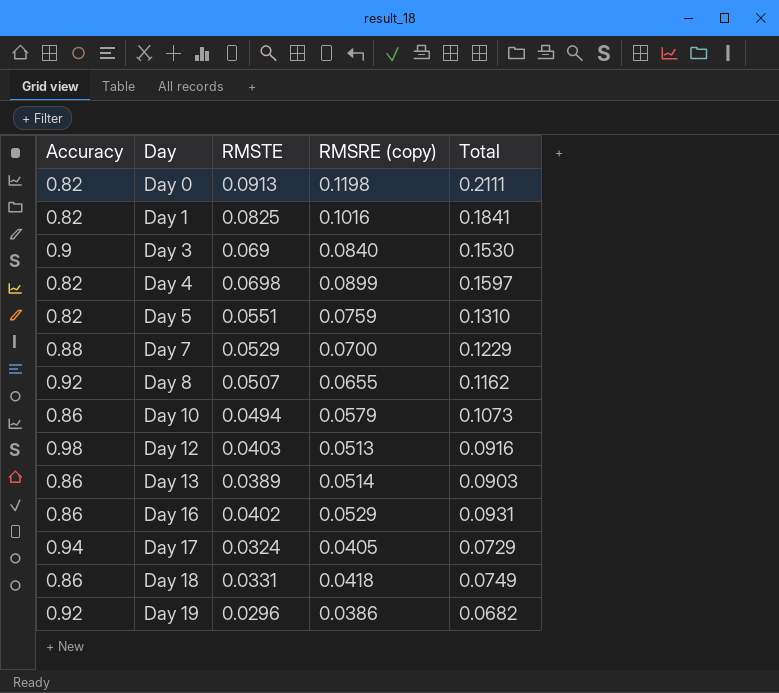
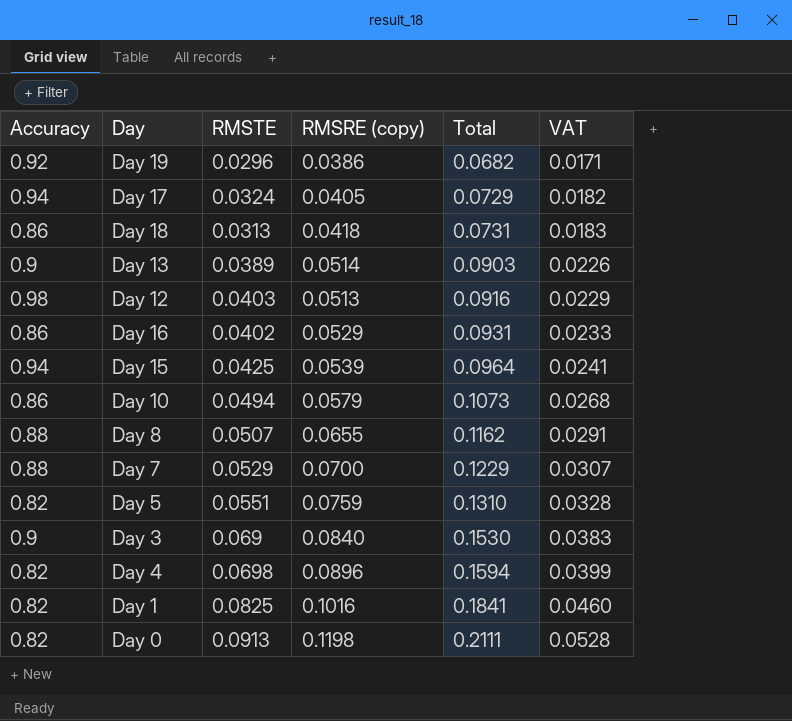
row order: Day ascending -> Total ascending
column VAT | formula: none -> [Total] * 0.25
Day 18 | RMSTE: 0.0331 -> 0.0313
Day 18 | Total: 0.0749 -> 0.0731
Day 13 | Accuracy: 0.86 -> 0.9
row Day 15: none -> 0.94 | 0.0425 | 0.0539 | 0.0964 | 0.0241
Day 8 | Accuracy: 0.92 -> 0.88
Day 4 | RMSRE (copy): 0.0899 -> 0.0896
Day 4 | Total: 0.1597 -> 0.1594

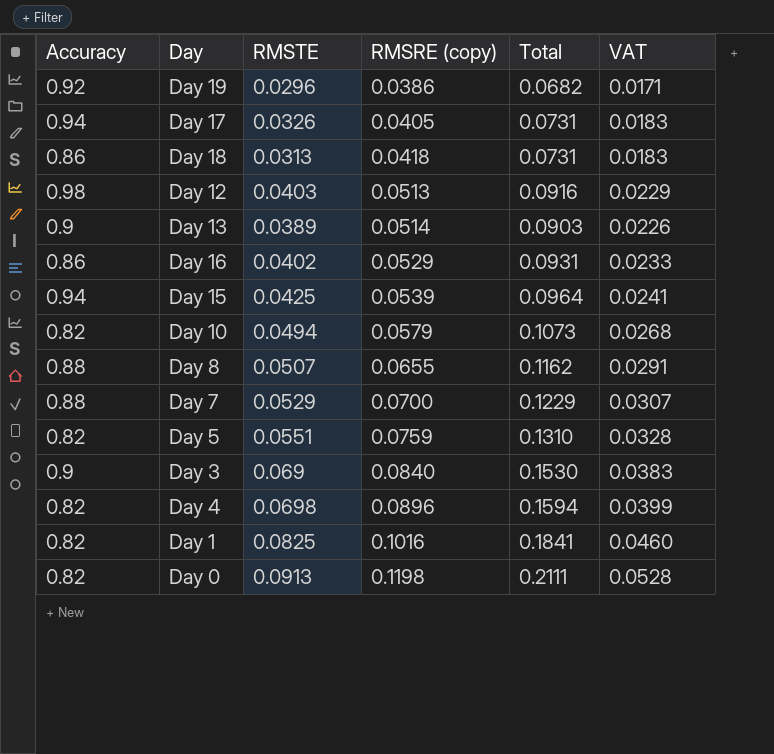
row order: Total ascending -> RMSRE (copy) ascending
Day 17 | RMSTE: 0.0324 -> 0.0326
Day 17 | Total: 0.0729 -> 0.0731
Day 17 | VAT: 0.0182 -> 0.0183
Day 10 | Accuracy: 0.86 -> 0.82

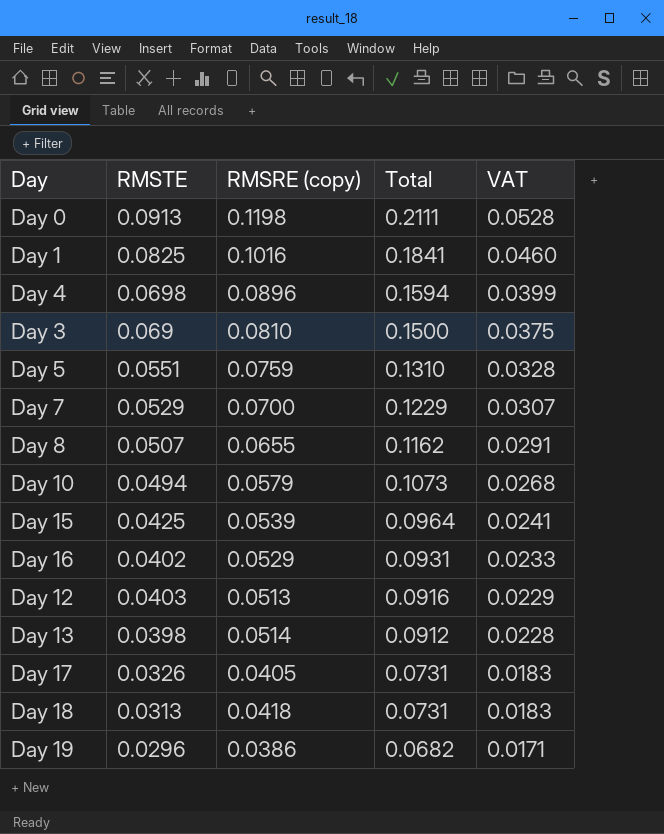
row order: RMSRE (copy) ascending -> Total descending
column Accuracy | position: 1 -> none
Day 3 | RMSRE (copy): 0.0840 -> 0.0810
Day 3 | Total: 0.1530 -> 0.1500
Day 3 | VAT: 0.0383 -> 0.0375
Day 13 | RMSTE: 0.0389 -> 0.0398
Day 13 | Total: 0.0903 -> 0.0912
Day 13 | VAT: 0.0226 -> 0.0228

